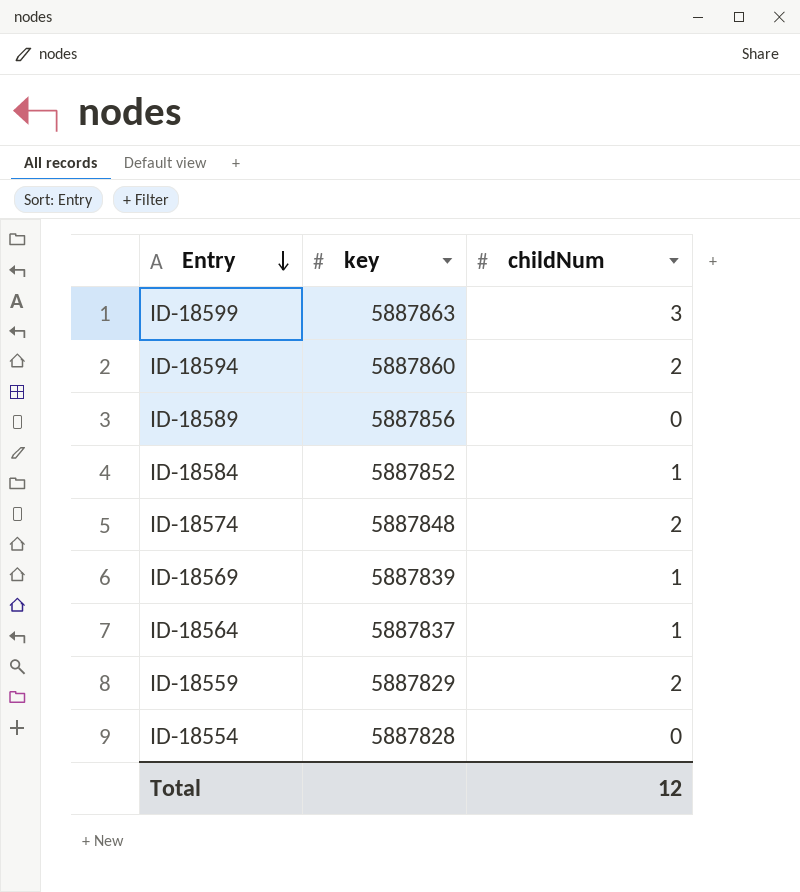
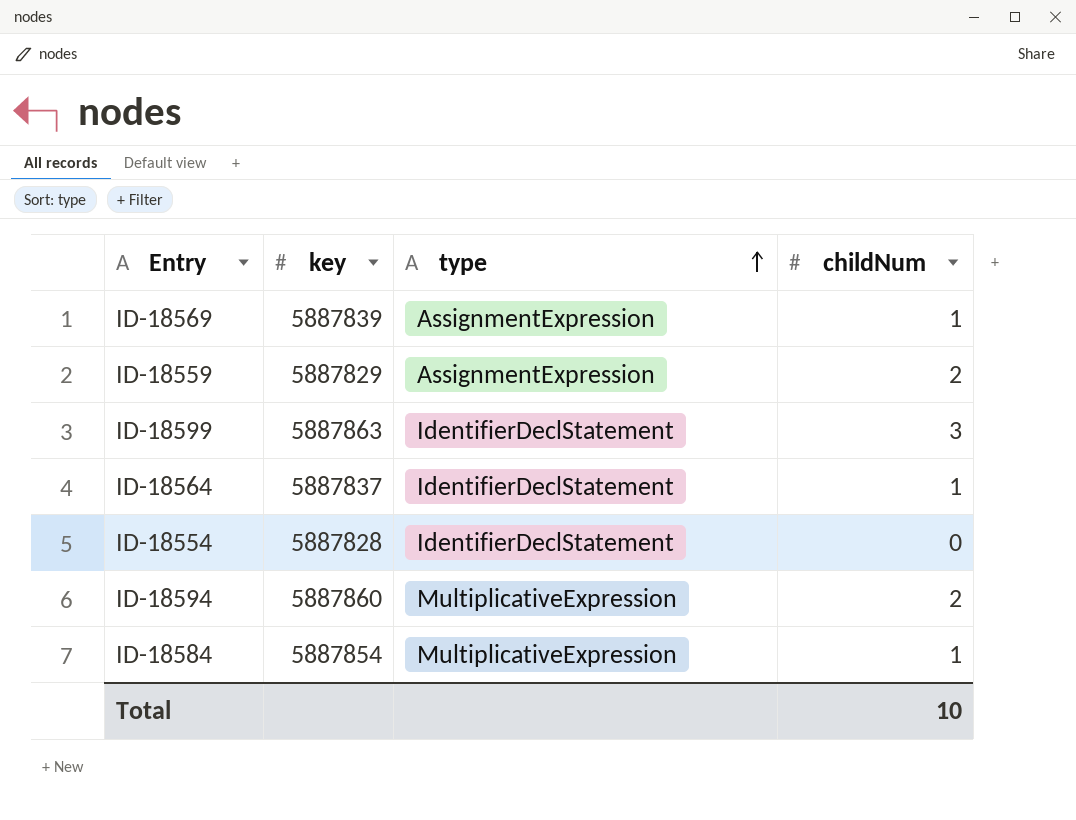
row order: Entry descending -> type ascending
column type | position: none -> 3
row ID-18589: 5887856 | 0 -> none
row ID-18574: 5887848 | 2 -> none
ID-18584 | key: 5887852 -> 5887854
Total | childNum: 12 -> 10

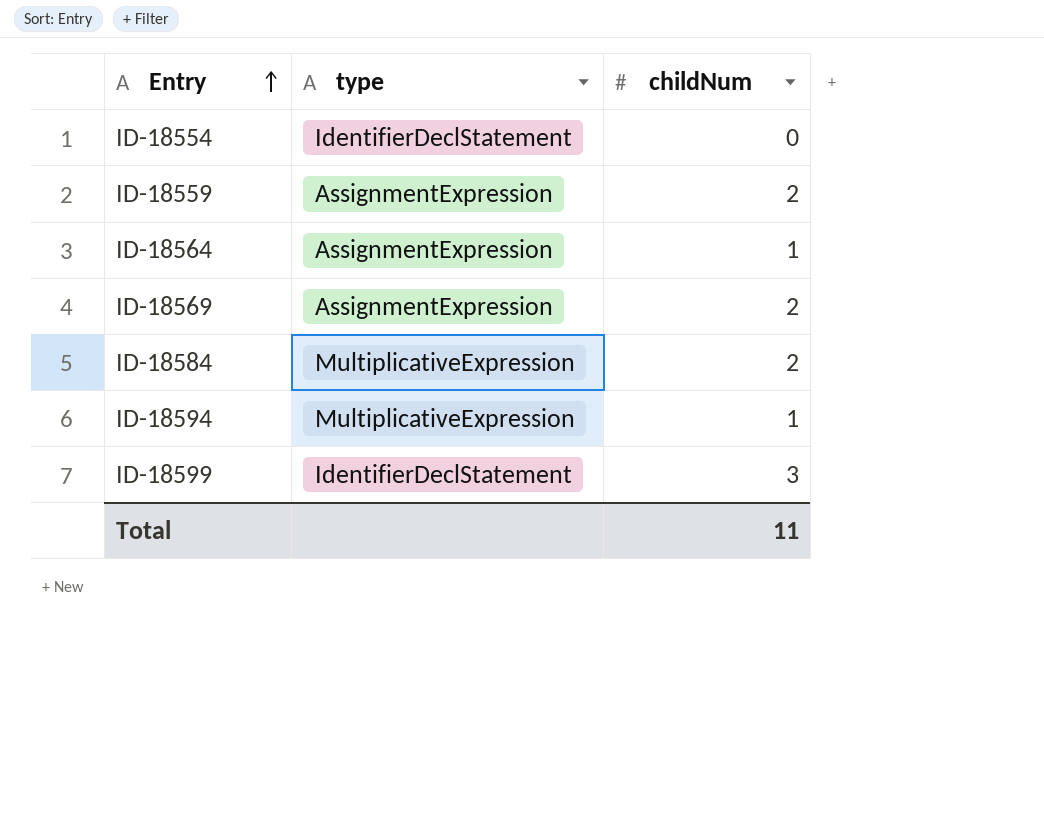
row order: type ascending -> Entry ascending
column key | position: 2 -> none
ID-18564 | type: IdentifierDeclStatement -> AssignmentExpression
ID-18569 | childNum: 1 -> 2
ID-18584 | childNum: 1 -> 2
ID-18594 | childNum: 2 -> 1
Total | childNum: 10 -> 11

